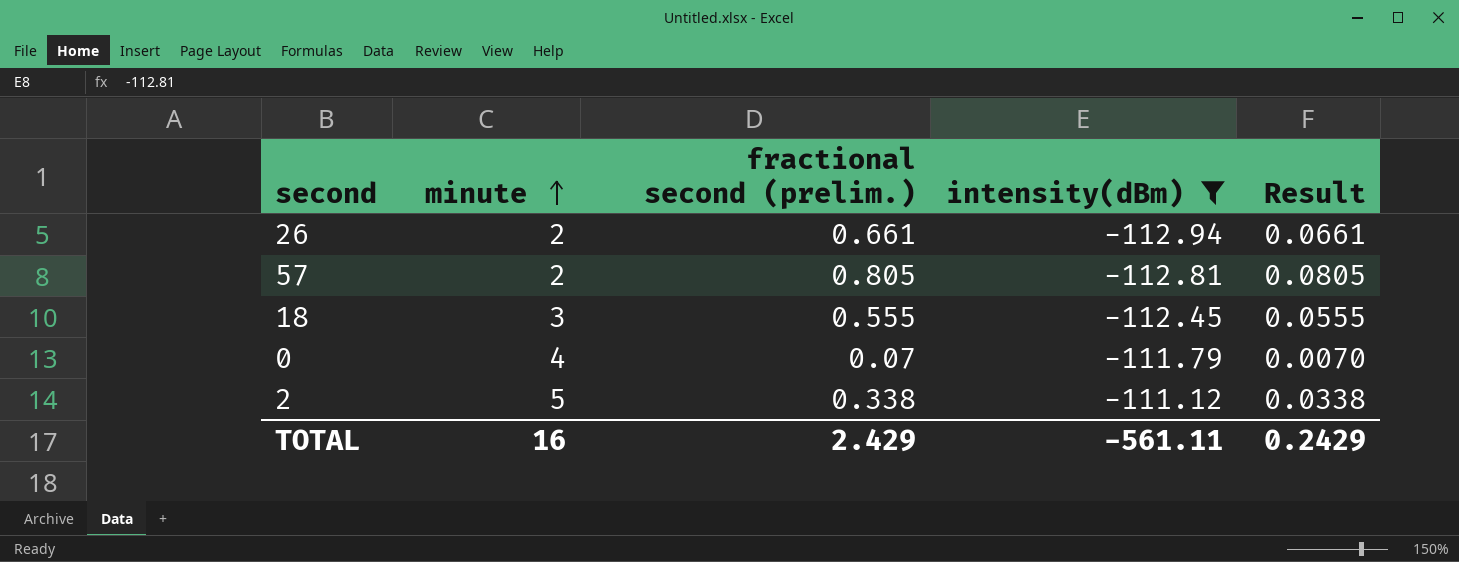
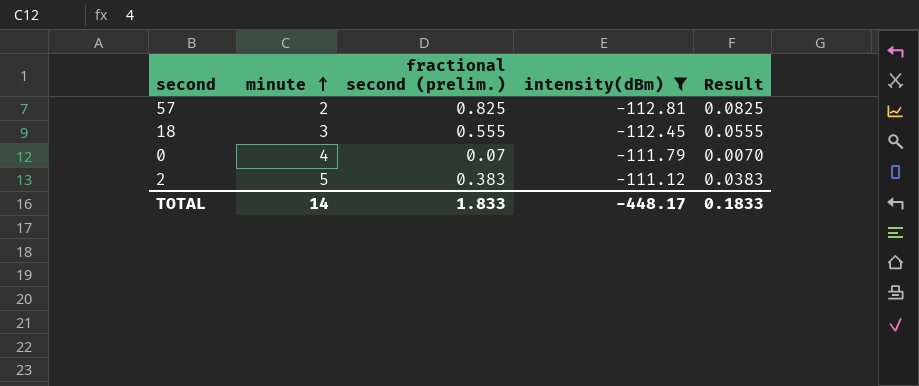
row 26: 2 | 0.661 | -112.94 | 0.0661 -> none
57 | fractional second (prelim.): 0.805 -> 0.825
57 | Result: 0.0805 -> 0.0825
2 | fractional second (prelim.): 0.338 -> 0.383
2 | Result: 0.0338 -> 0.0383
TOTAL | minute: 16 -> 14
TOTAL | fractional second (prelim.): 2.429 -> 1.833
TOTAL | intensity(dBm): -561.11 -> -448.17
TOTAL | Result: 0.2429 -> 0.1833

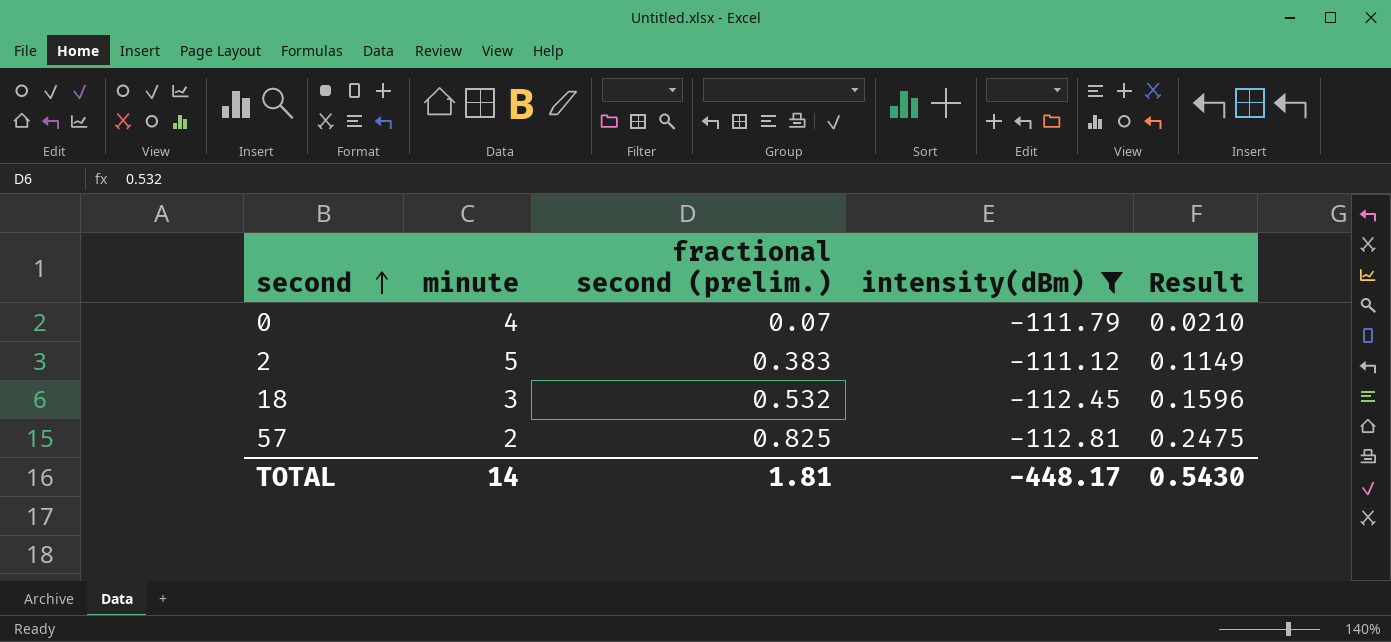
row order: minute ascending -> second ascending
column Result | formula: [fractional second (prelim.)] * 0.1 -> [fractional second (prelim.)] * 0.3
18 | fractional second (prelim.): 0.555 -> 0.532
TOTAL | fractional second (prelim.): 1.833 -> 1.81
TOTAL | Result: 0.1833 -> 0.5430

